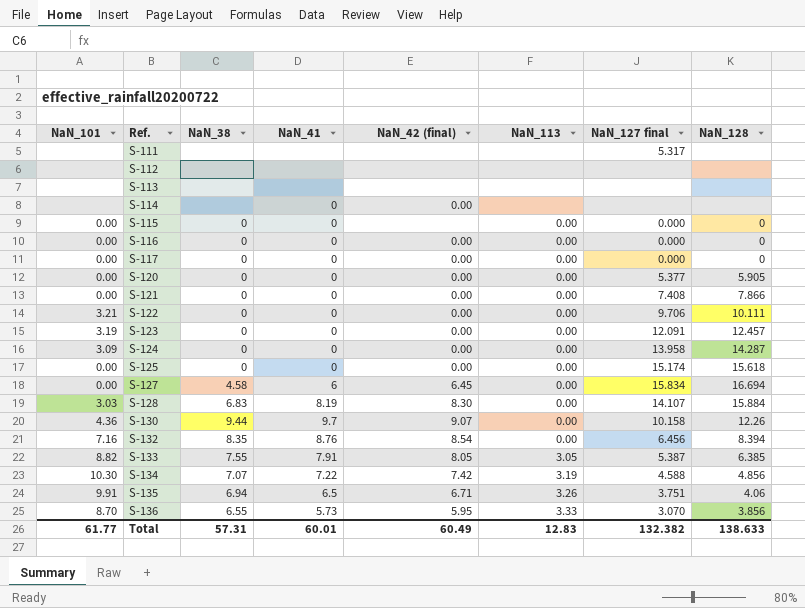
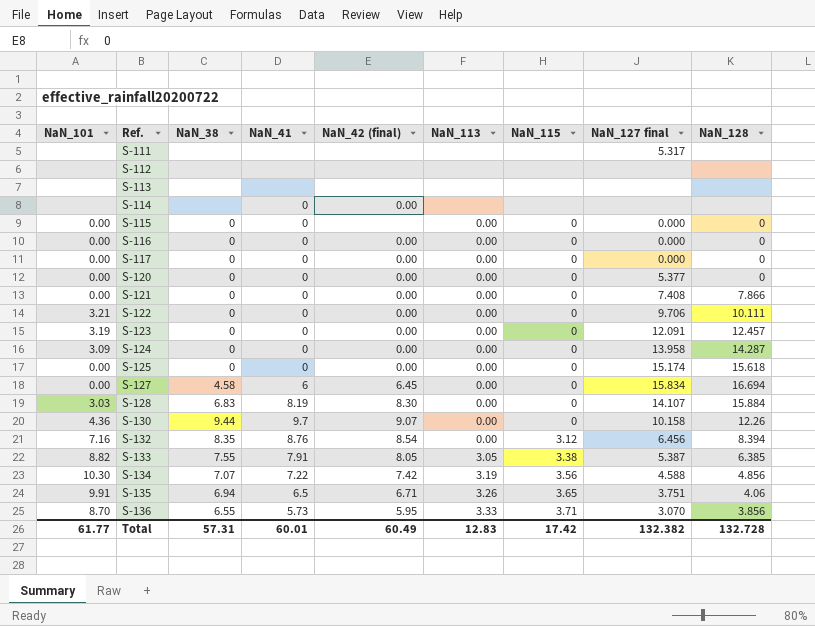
column NaN_115 | position: none -> 7
S-120 | NaN_128: 5.905 -> 0
Total | NaN_128: 138.633 -> 132.728

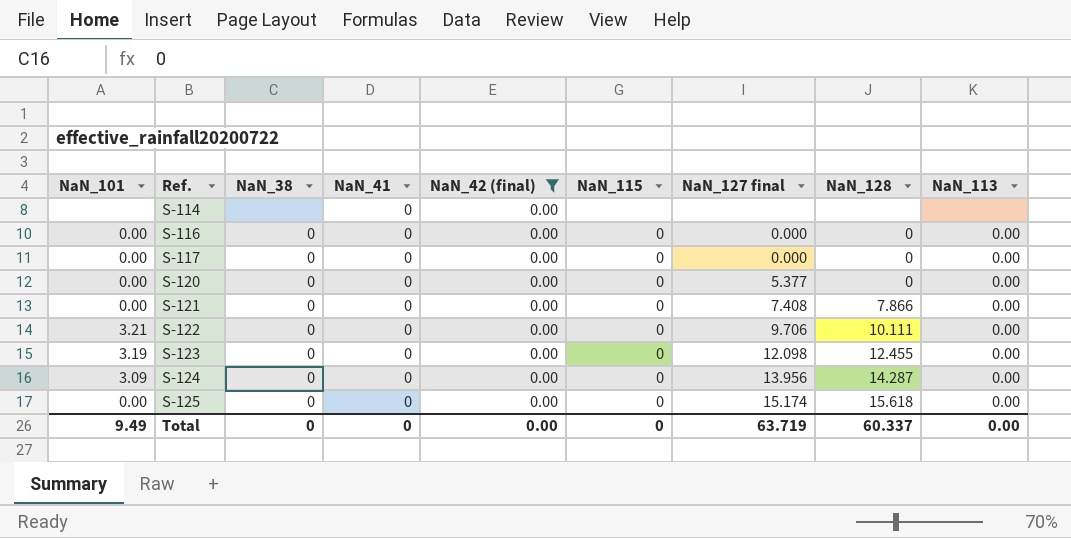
filter: none -> NaN_42 (final) = 0.00
column NaN_113 | position: 6 -> 9
S-123 | NaN_127 final: 12.091 -> 12.098
S-123 | NaN_128: 12.457 -> 12.455
S-124 | NaN_127 final: 13.958 -> 13.956
Total | NaN_101: 61.77 -> 9.49
Total | NaN_38: 57.31 -> 0
Total | NaN_41: 60.01 -> 0
Total | NaN_42 (final): 60.49 -> 0.00
Total | NaN_115: 17.42 -> 0
Total | NaN_127 final: 132.382 -> 63.719
Total | NaN_128: 132.728 -> 60.337
Total | NaN_113: 12.83 -> 0.00

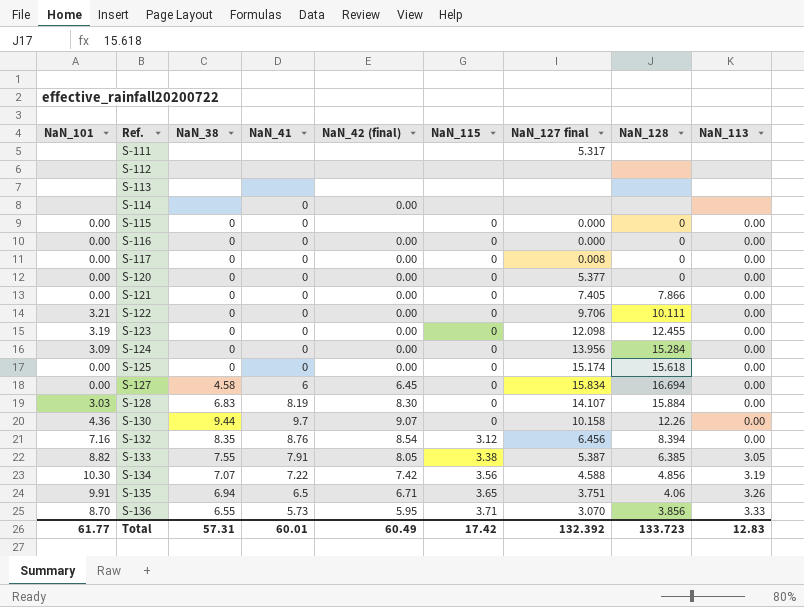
filter: NaN_42 (final) = 0.00 -> none
S-117 | NaN_127 final: 0.000 -> 0.008
S-121 | NaN_127 final: 7.408 -> 7.405
S-124 | NaN_128: 14.287 -> 15.284
Total | NaN_101: 9.49 -> 61.77
Total | NaN_38: 0 -> 57.31
Total | NaN_41: 0 -> 60.01
Total | NaN_42 (final): 0.00 -> 60.49
Total | NaN_115: 0 -> 17.42
Total | NaN_127 final: 63.719 -> 132.392
Total | NaN_128: 60.337 -> 133.723
Total | NaN_113: 0.00 -> 12.83

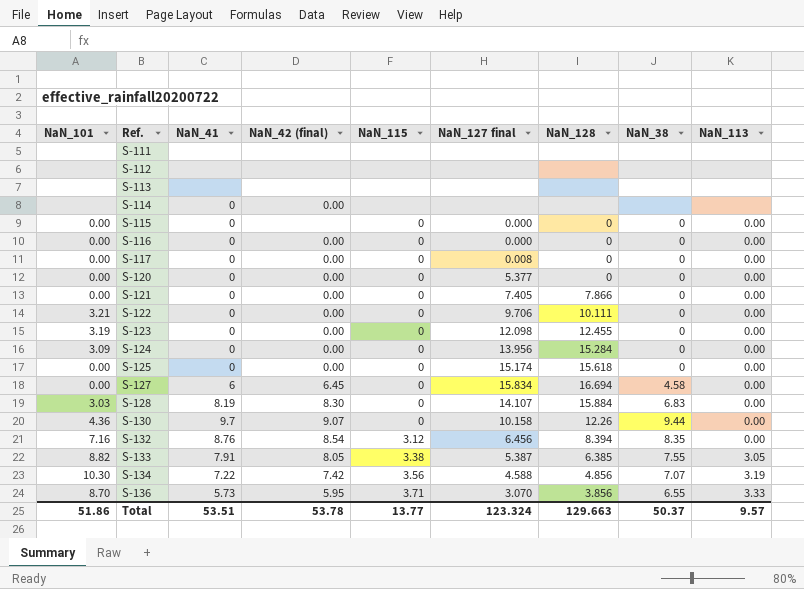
column NaN_38 | position: 3 -> 8
row S-135: 9.91 | 6.94 | 6.5 | 6.71 | 3.65 | 3.751 | 4.06 | 3.26 -> none
S-111 | NaN_127 final: 5.317 -> none
Total | NaN_101: 61.77 -> 51.86
Total | NaN_41: 60.01 -> 53.51
Total | NaN_42 (final): 60.49 -> 53.78
Total | NaN_115: 17.42 -> 13.77
Total | NaN_127 final: 132.392 -> 123.324
Total | NaN_128: 133.723 -> 129.663
Total | NaN_38: 57.31 -> 50.37
Total | NaN_113: 12.83 -> 9.57

